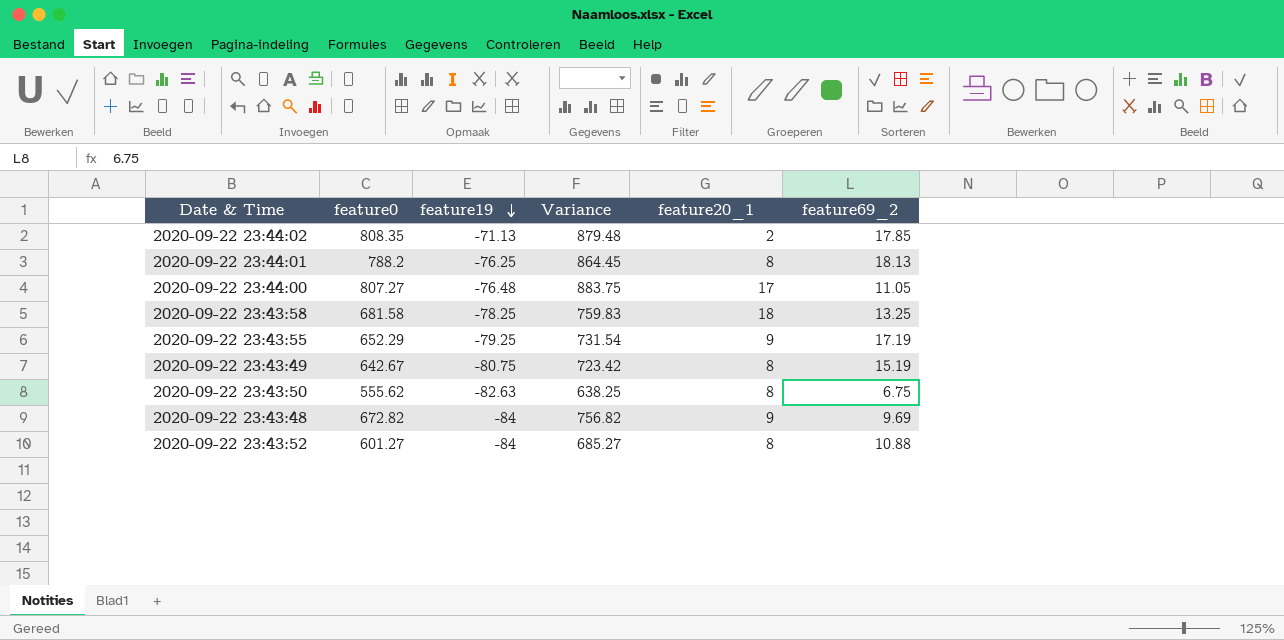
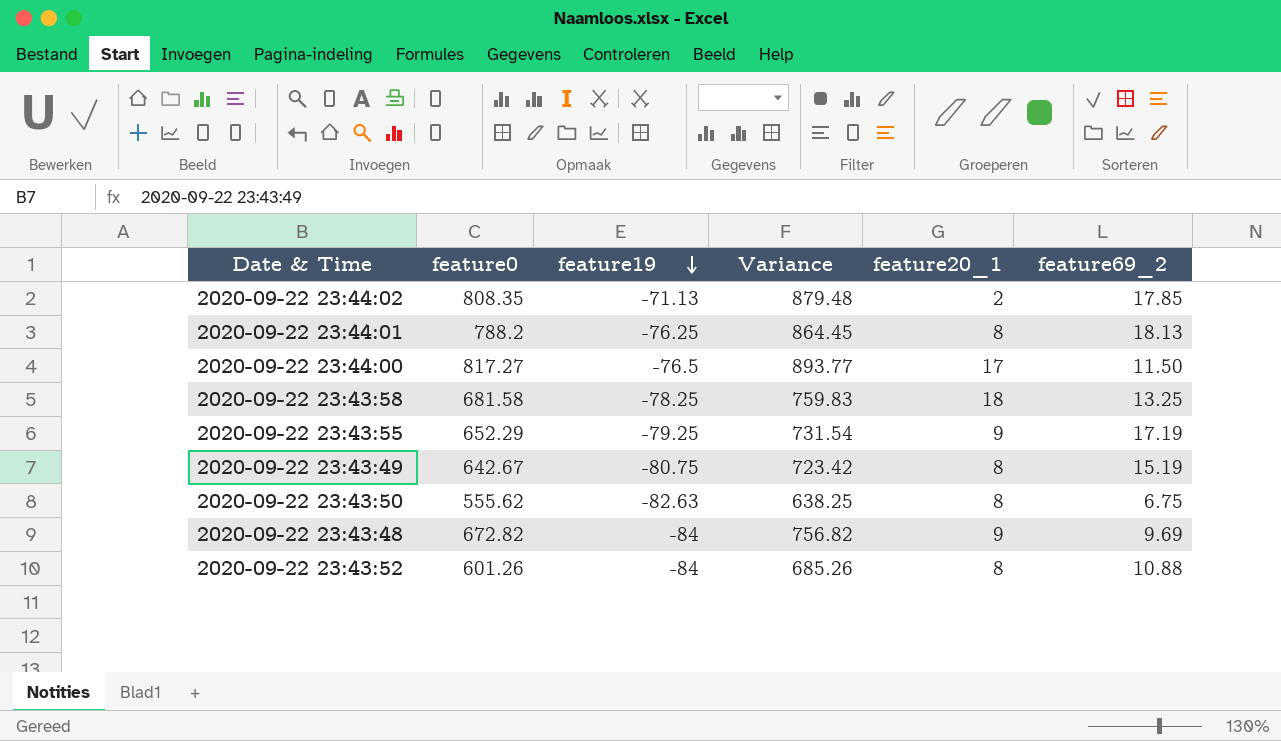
2020-09-22 23:44:00 | feature0: 807.27 -> 817.27
2020-09-22 23:44:00 | feature19: -76.48 -> -76.5
2020-09-22 23:44:00 | Variance: 883.75 -> 893.77
2020-09-22 23:44:00 | feature69_2: 11.05 -> 11.50
2020-09-22 23:43:52 | feature0: 601.27 -> 601.26
2020-09-22 23:43:52 | Variance: 685.27 -> 685.26

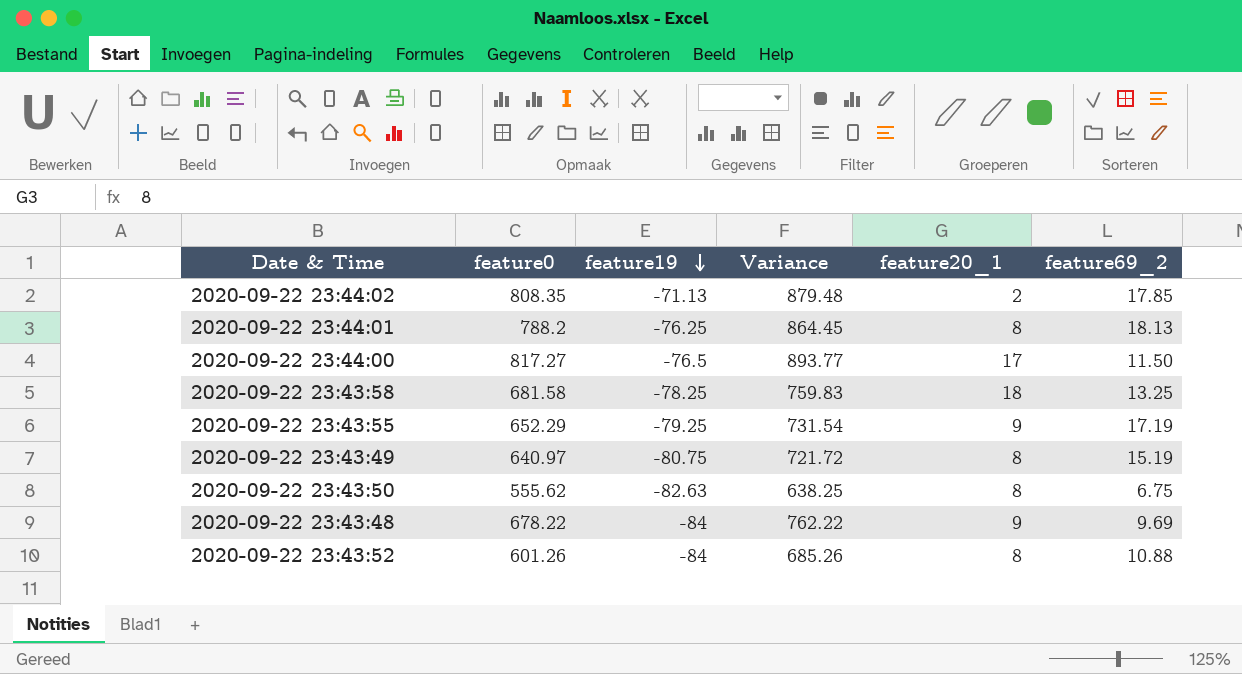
2020-09-22 23:43:49 | feature0: 642.67 -> 640.97
2020-09-22 23:43:49 | Variance: 723.42 -> 721.72
2020-09-22 23:43:48 | feature0: 672.82 -> 678.22
2020-09-22 23:43:48 | Variance: 756.82 -> 762.22

